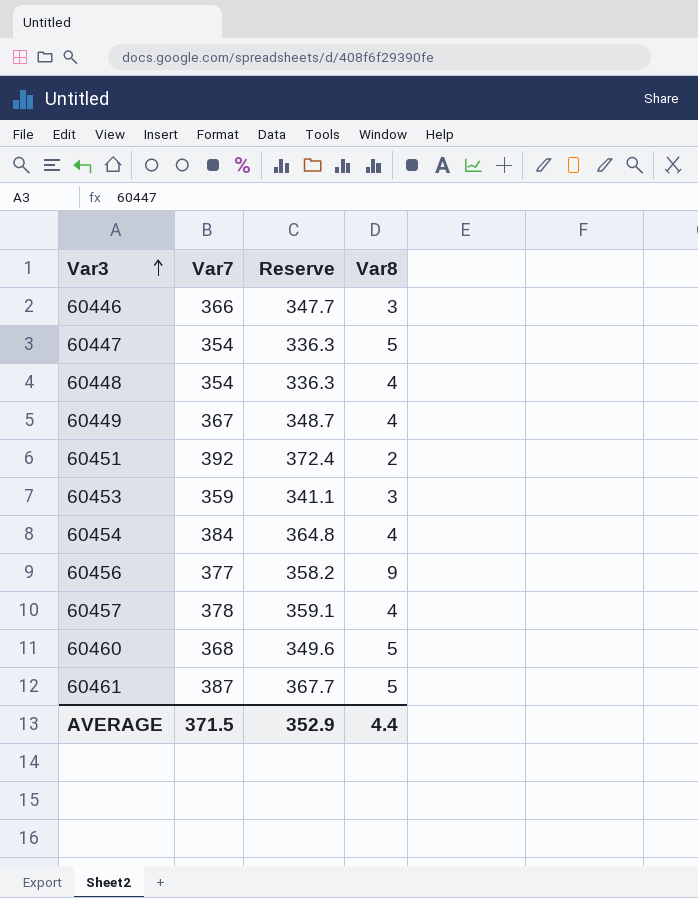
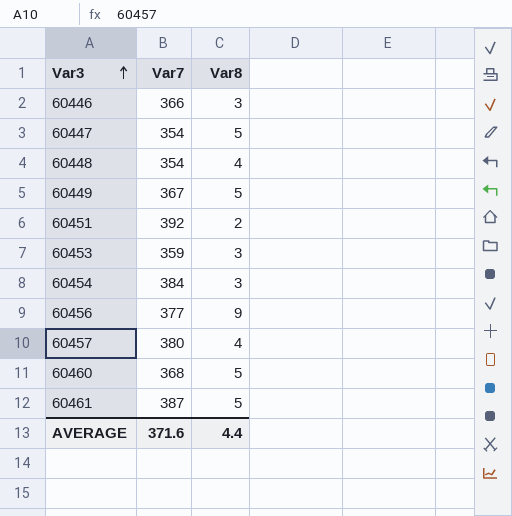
column Reserve | formula: [Var7] * 0.95 -> none
60449 | Var8: 4 -> 5
60454 | Var8: 4 -> 3
60457 | Var7: 378 -> 380
AVERAGE | Var7: 371.5 -> 371.6

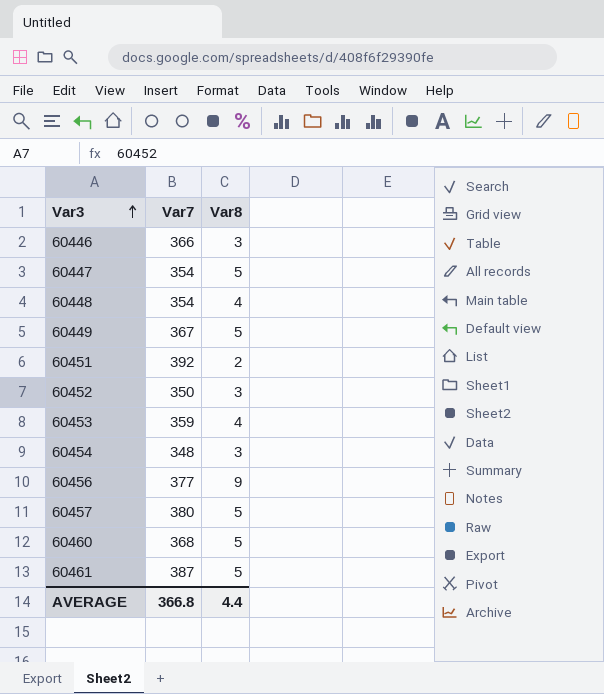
row 60452: none -> 350 | 3
60453 | Var8: 3 -> 4
60454 | Var7: 384 -> 348
60457 | Var8: 4 -> 5
AVERAGE | Var7: 371.6 -> 366.8

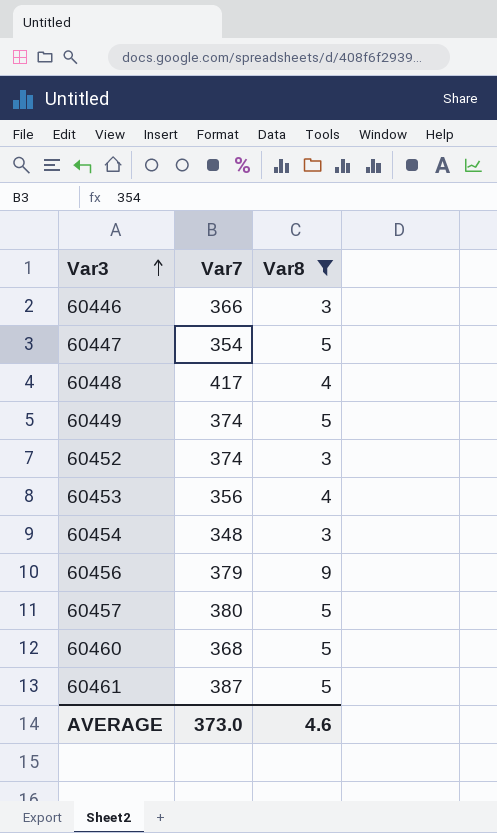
filter: none -> Var8 != 2
60448 | Var7: 354 -> 417
60449 | Var7: 367 -> 374
60452 | Var7: 350 -> 374
60453 | Var7: 359 -> 356
60456 | Var7: 377 -> 379
AVERAGE | Var7: 366.8 -> 373.0
AVERAGE | Var8: 4.4 -> 4.6

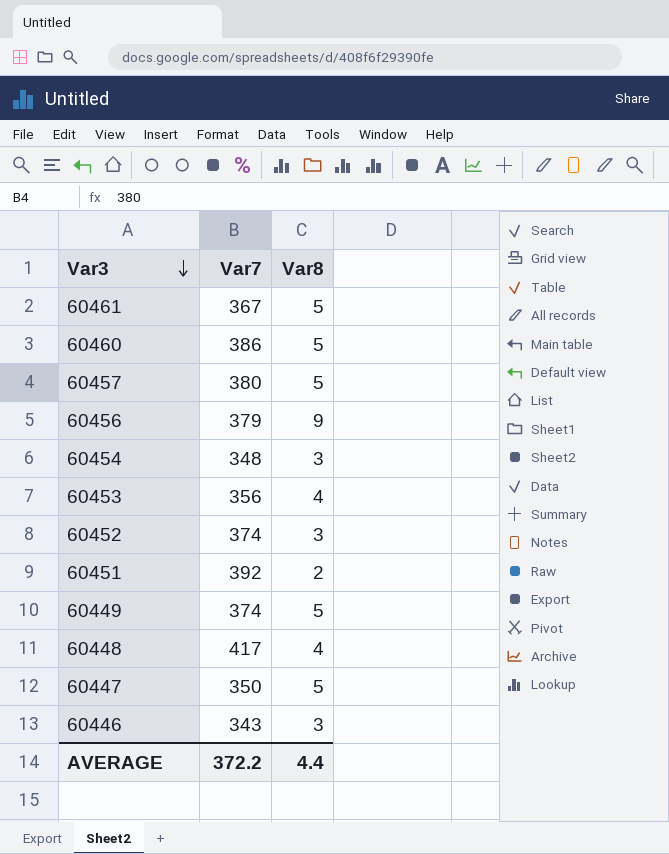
filter: Var8 != 2 -> none
row order: Var3 ascending -> Var3 descending
60461 | Var7: 387 -> 367
60460 | Var7: 368 -> 386
60447 | Var7: 354 -> 350
60446 | Var7: 366 -> 343
AVERAGE | Var7: 373.0 -> 372.2
AVERAGE | Var8: 4.6 -> 4.4

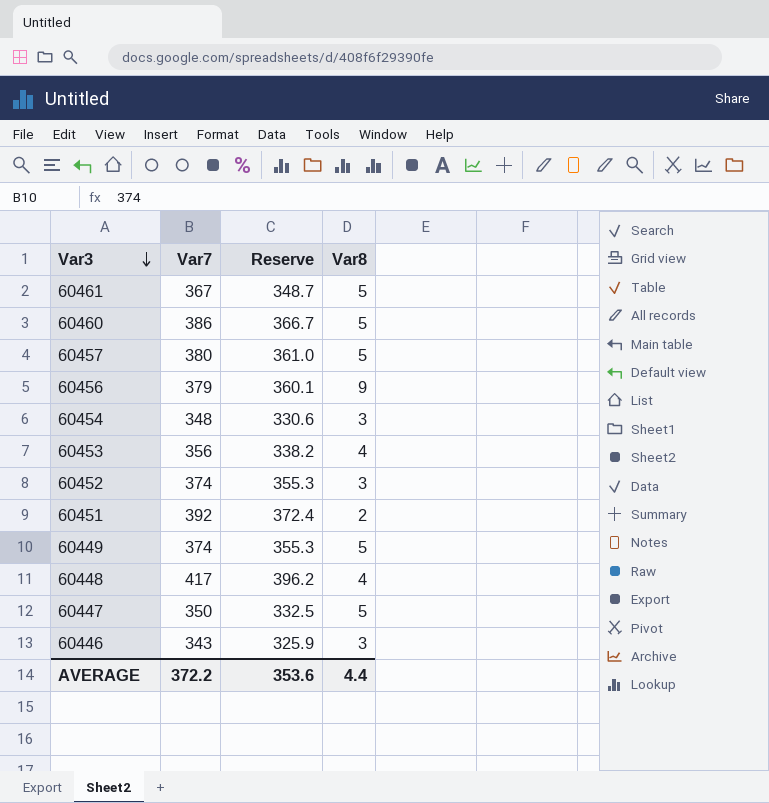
column Reserve | formula: none -> [Var7] * 0.95

